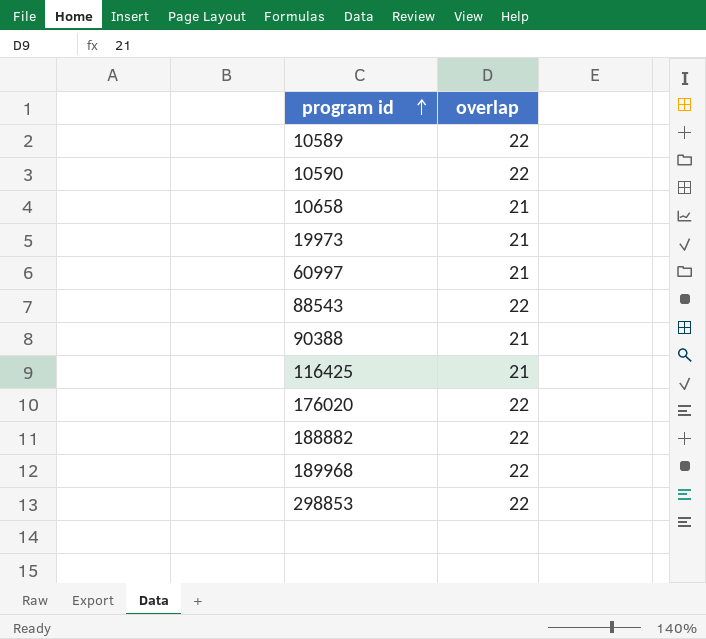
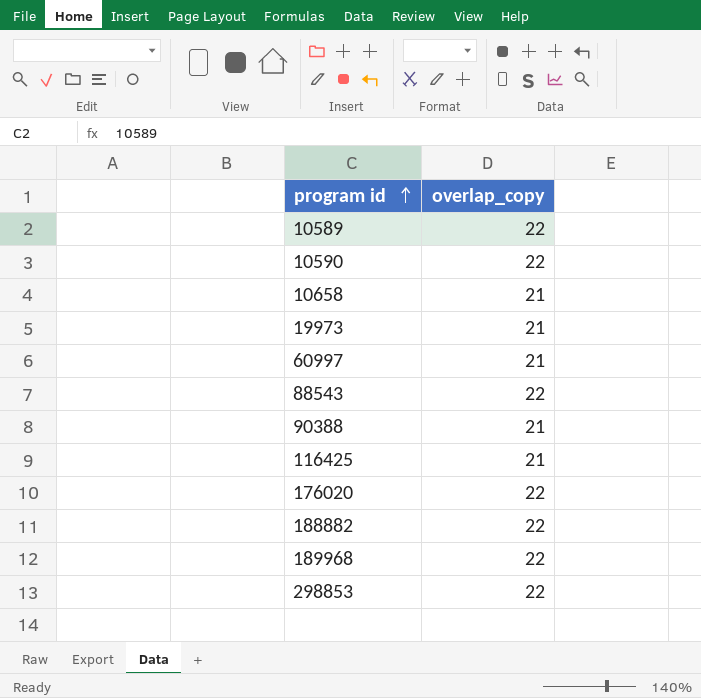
column name: overlap -> overlap_copy

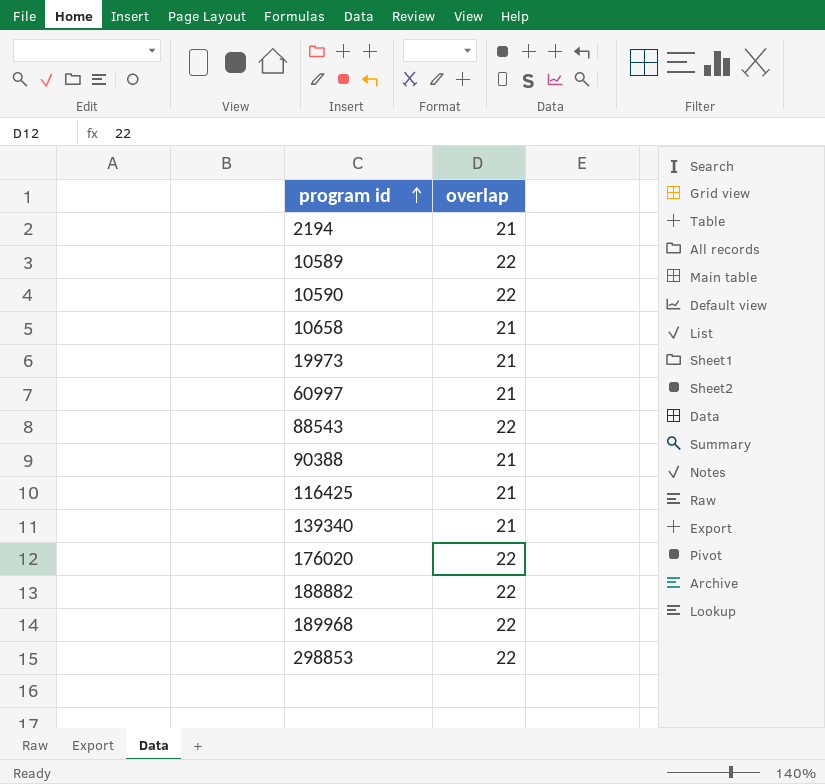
column name: overlap_copy -> overlap
row 2194: none -> 21
row 139340: none -> 21

